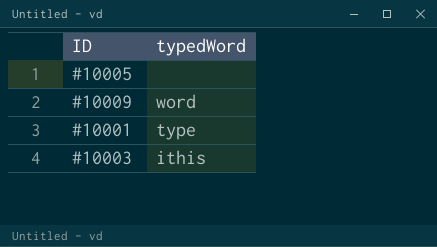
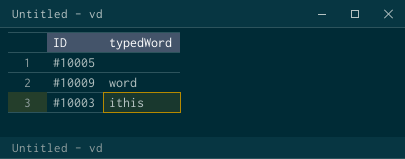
row #10001: type -> none

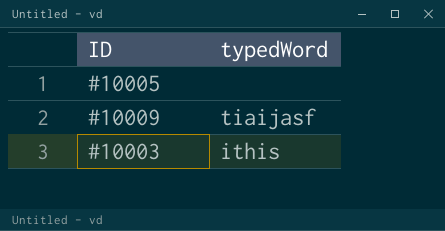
#10009 | typedWord: word -> tiaijasf

